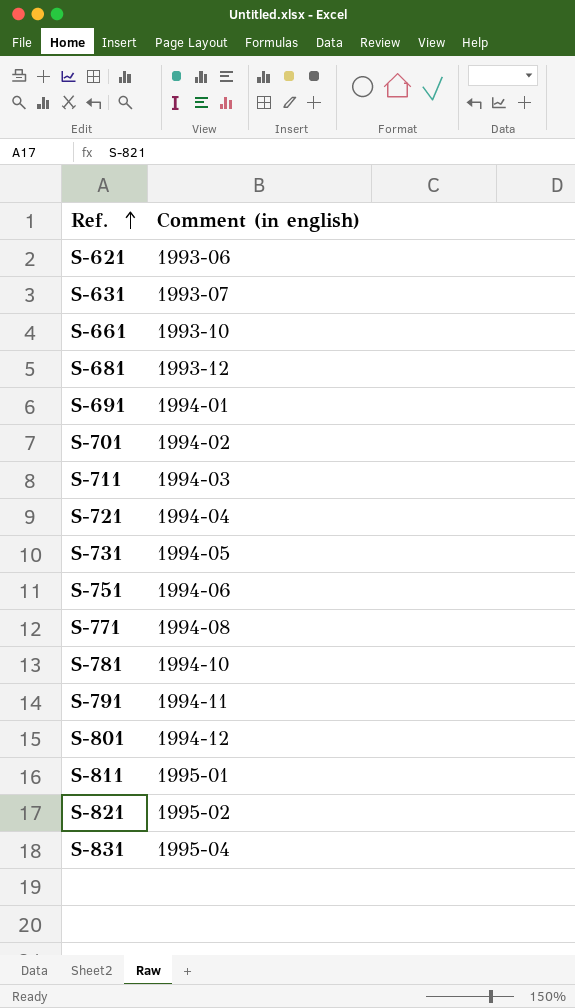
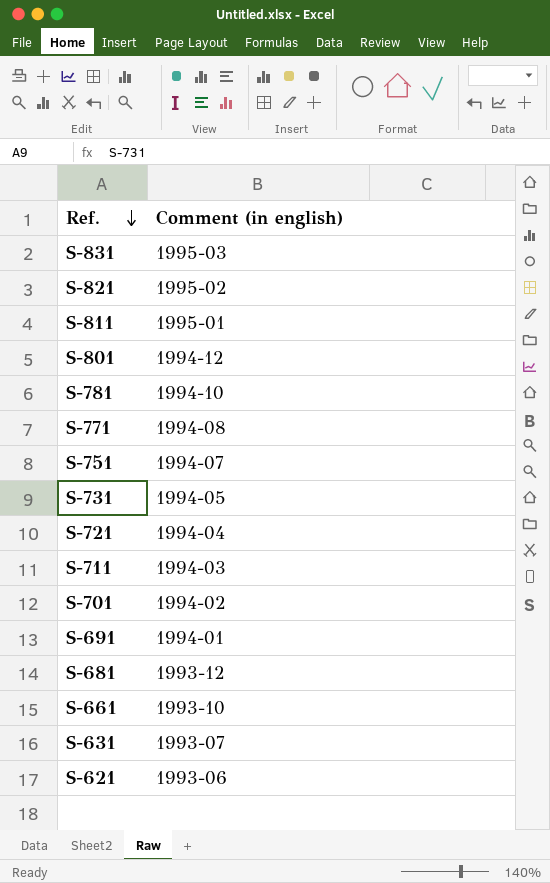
row order: Ref. ascending -> Ref. descending
row S-791: 1994-11 -> none
S-831 | Comment (in english): 1995-04 -> 1995-03
S-751 | Comment (in english): 1994-06 -> 1994-07

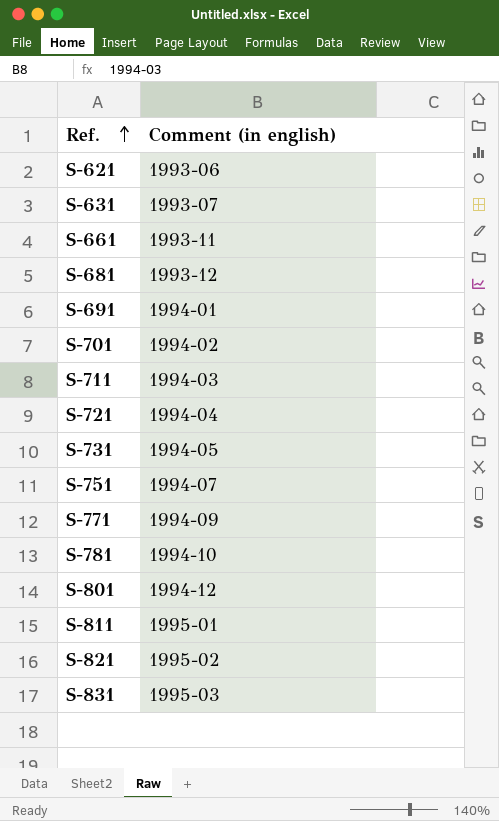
row order: Ref. descending -> Ref. ascending
S-661 | Comment (in english): 1993-10 -> 1993-11
S-771 | Comment (in english): 1994-08 -> 1994-09

